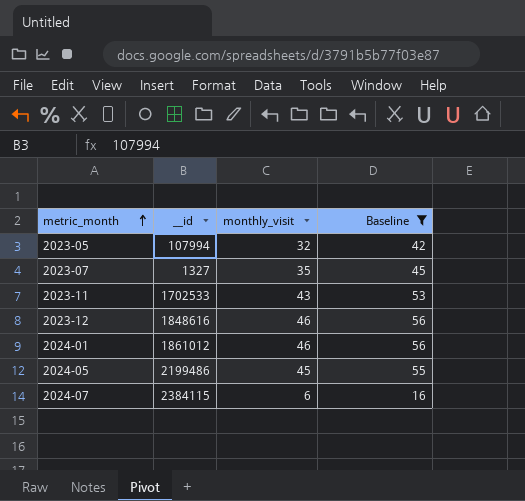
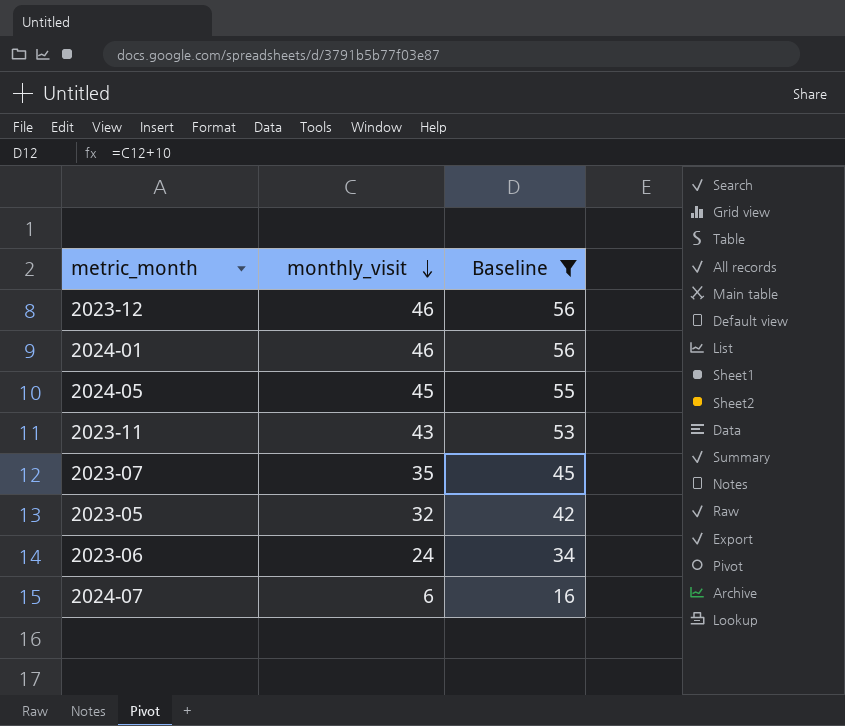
row order: metric_month ascending -> monthly_visit descending
column __id | position: 2 -> none
row 2023-06: none -> 24 | 34

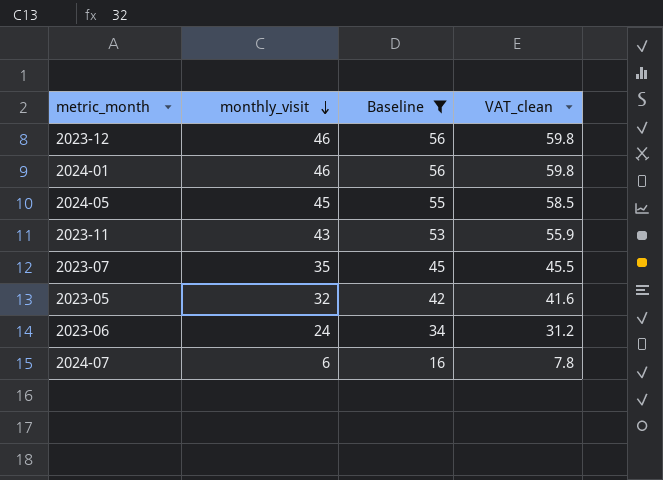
column VAT_clean | formula: none -> [monthly_visit] * 1.3

